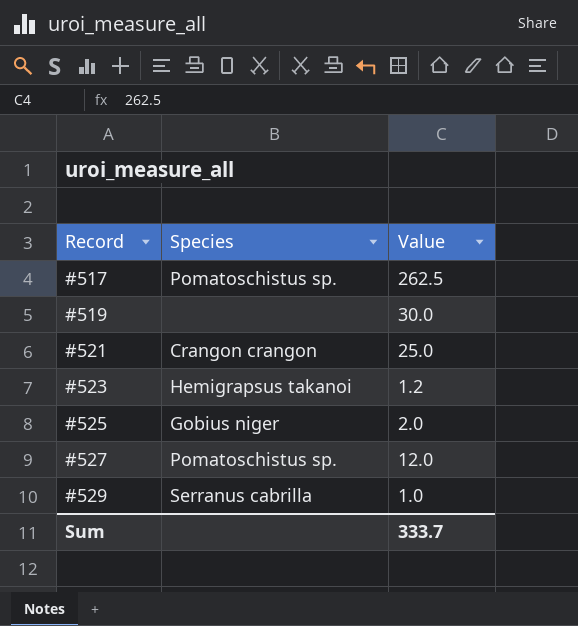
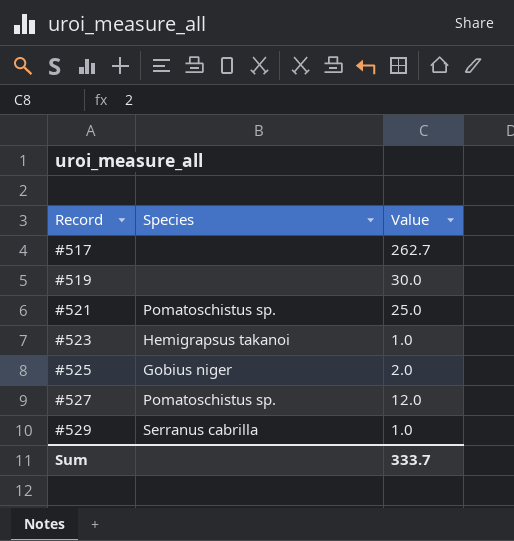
#517 | Species: Pomatoschistus sp. -> none
#517 | Value: 262.5 -> 262.7
#521 | Species: Crangon crangon -> Pomatoschistus sp.
#523 | Value: 1.2 -> 1.0

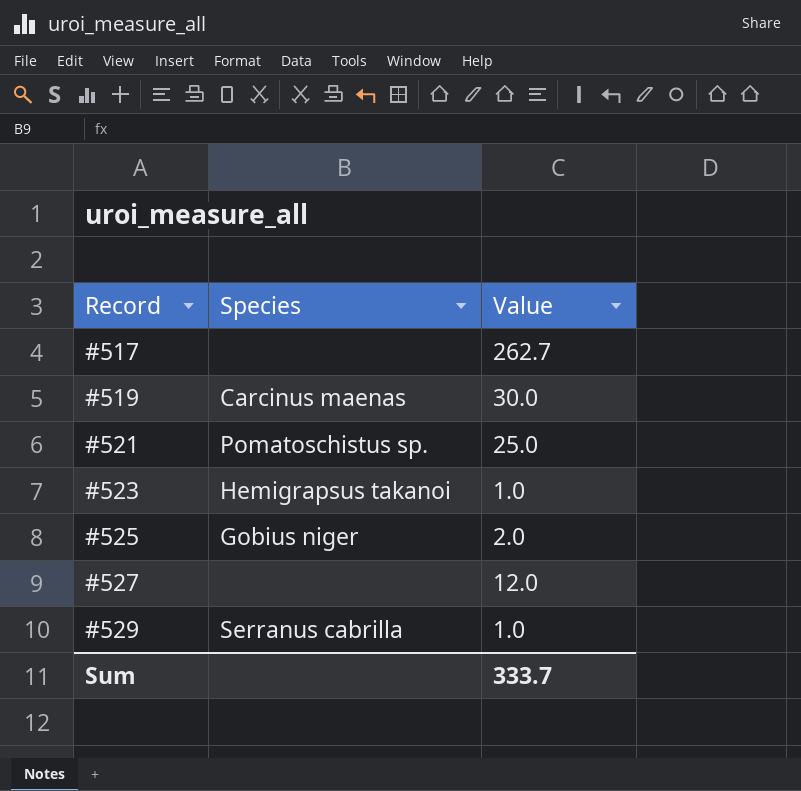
#519 | Species: none -> Carcinus maenas
#527 | Species: Pomatoschistus sp. -> none

